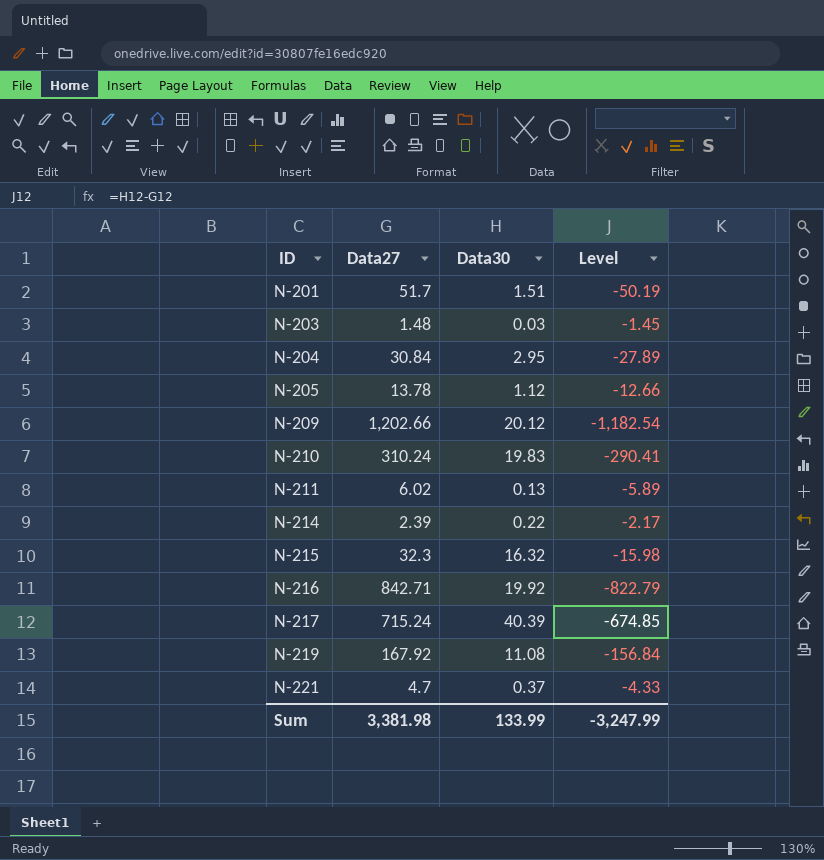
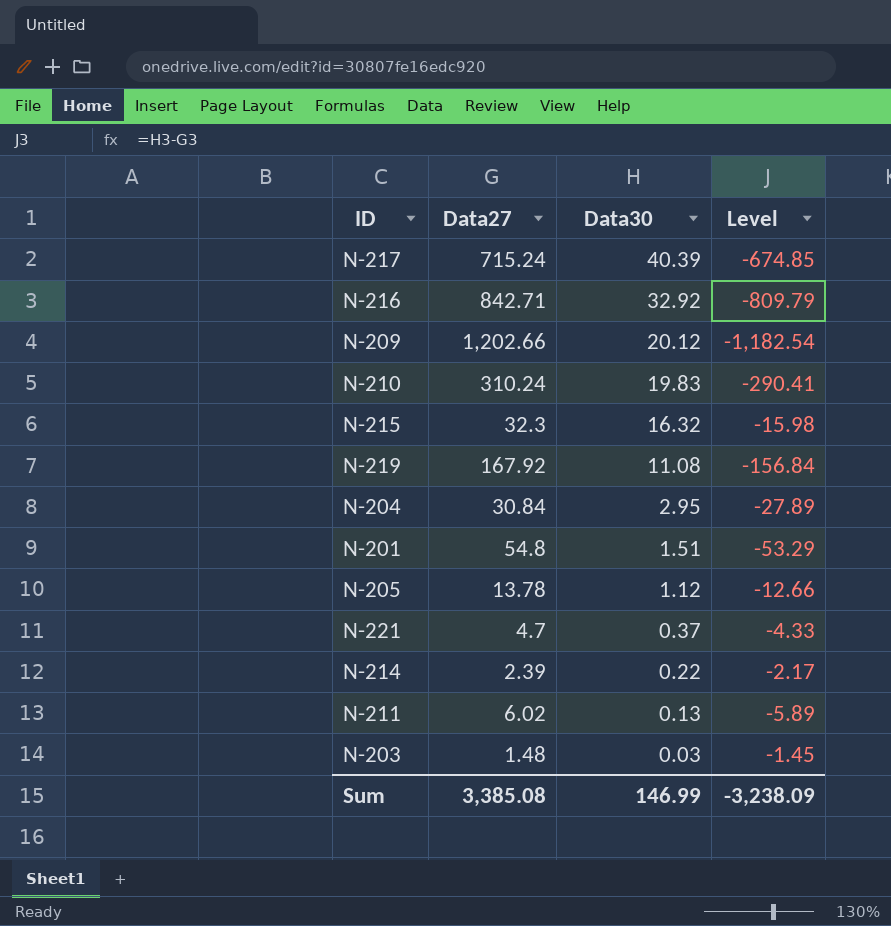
row order: ID ascending -> Data30 descending
N-216 | Data30: 19.92 -> 32.92
N-216 | Level: -822.79 -> -809.79
N-201 | Data27: 51.7 -> 54.8
N-201 | Level: -50.19 -> -53.29
Sum | Data27: 3,381.98 -> 3,385.08
Sum | Data30: 133.99 -> 146.99
Sum | Level: -3,247.99 -> -3,238.09

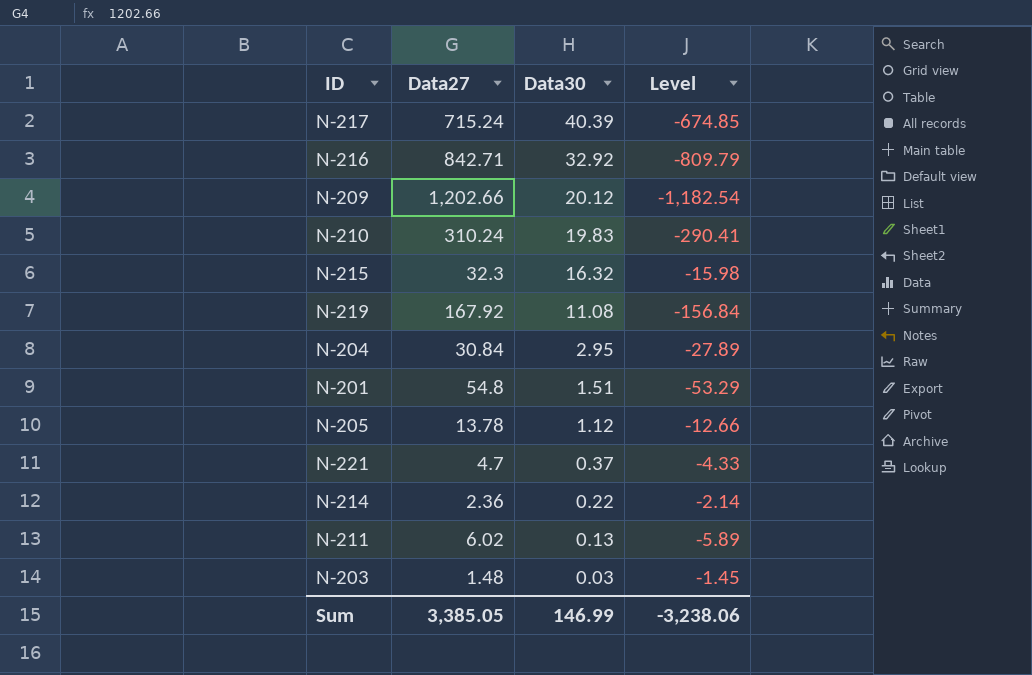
N-214 | Data27: 2.39 -> 2.36
N-214 | Level: -2.17 -> -2.14
Sum | Data27: 3,385.08 -> 3,385.05
Sum | Level: -3,238.09 -> -3,238.06

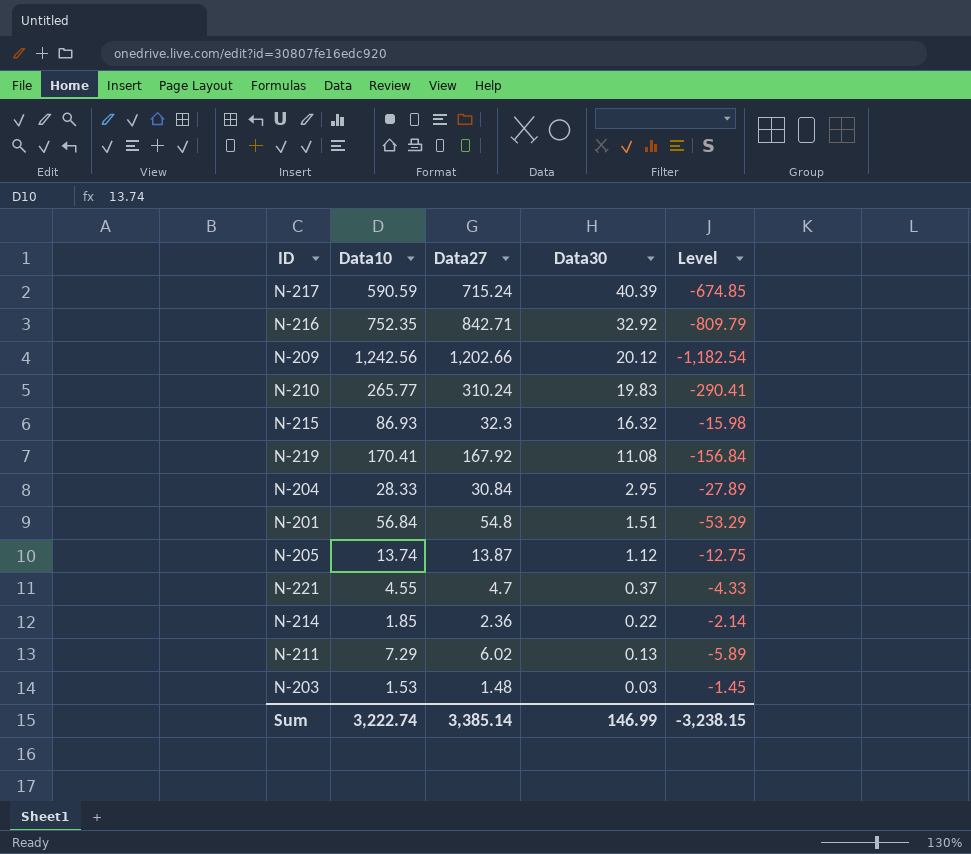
column Data10 | position: none -> 2
N-205 | Data27: 13.78 -> 13.87
N-205 | Level: -12.66 -> -12.75
Sum | Data27: 3,385.05 -> 3,385.14
Sum | Level: -3,238.06 -> -3,238.15

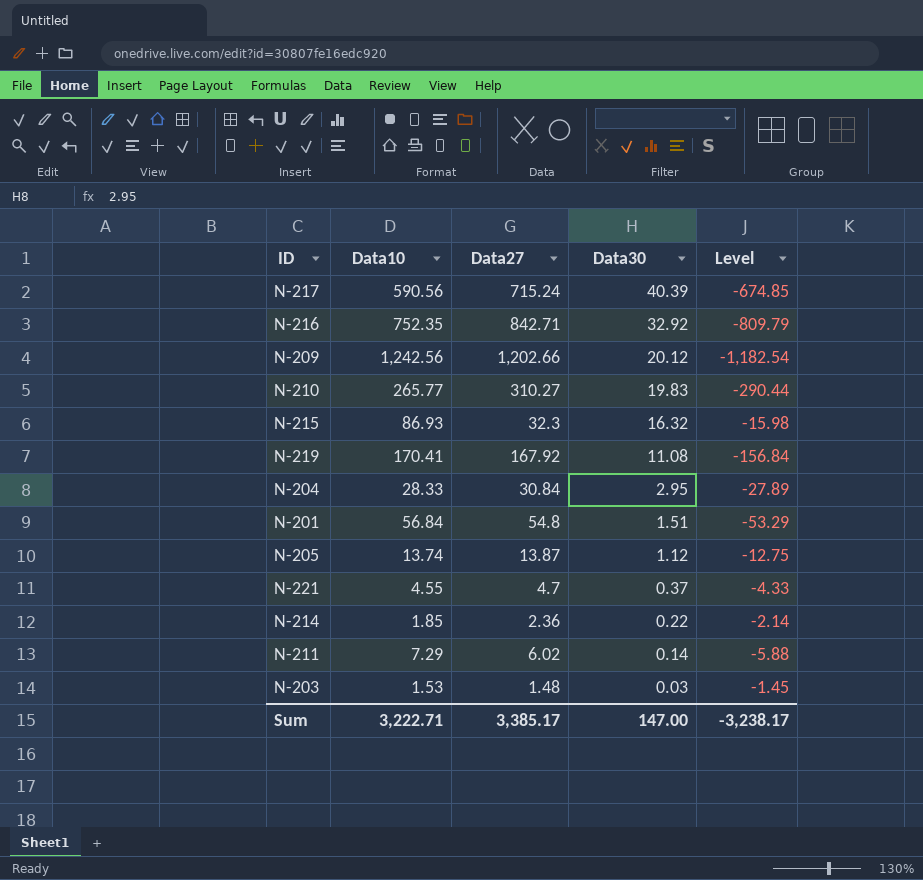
N-217 | Data10: 590.59 -> 590.56
N-210 | Data27: 310.24 -> 310.27
N-210 | Level: -290.41 -> -290.44
N-211 | Data30: 0.13 -> 0.14
N-211 | Level: -5.89 -> -5.88
Sum | Data10: 3,222.74 -> 3,222.71
Sum | Data27: 3,385.14 -> 3,385.17
Sum | Data30: 146.99 -> 147.00
Sum | Level: -3,238.15 -> -3,238.17

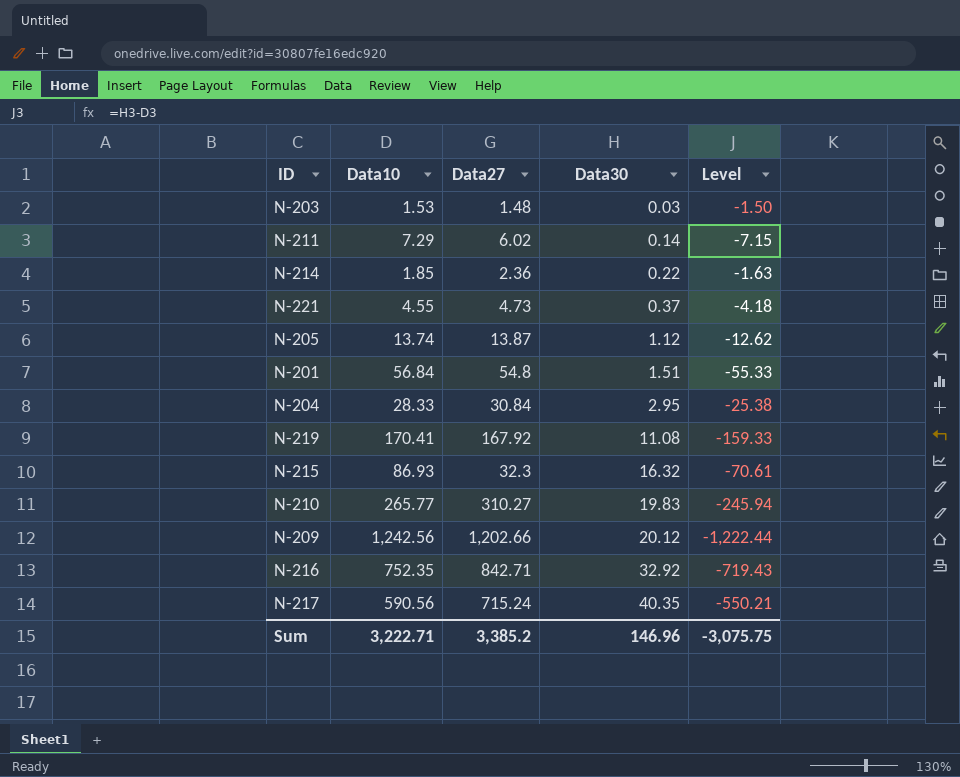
row order: Data30 descending -> Data30 ascending
column Level | formula: [Data30] - [Data27] -> [Data30] - [Data10]
N-221 | Data27: 4.7 -> 4.73
N-217 | Data30: 40.39 -> 40.35
Sum | Data27: 3,385.17 -> 3,385.2
Sum | Data30: 147.00 -> 146.96
Sum | Level: -3,238.17 -> -3,075.75

